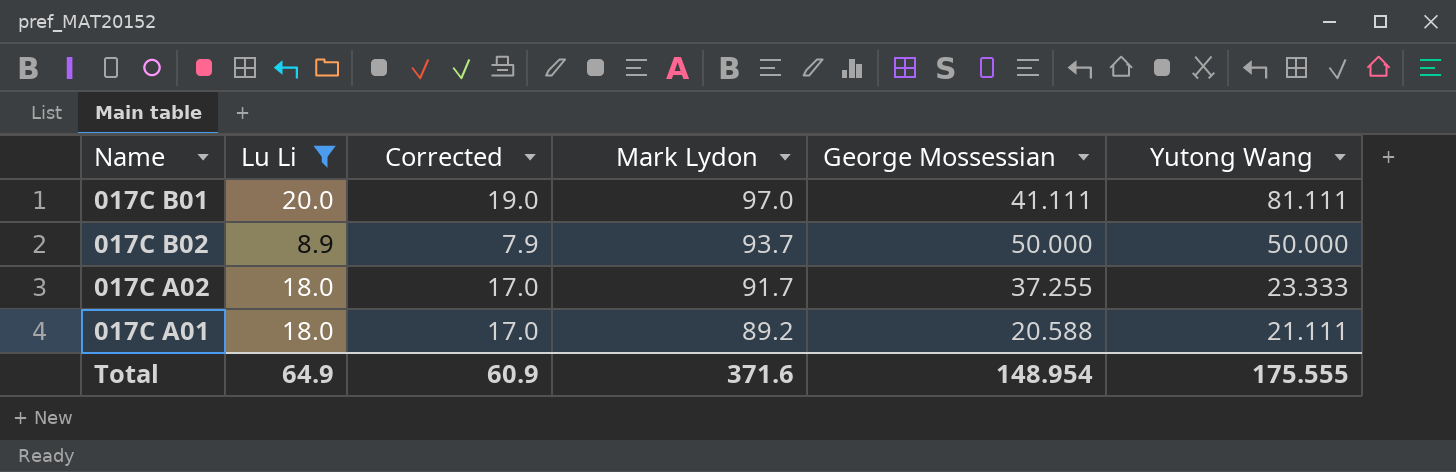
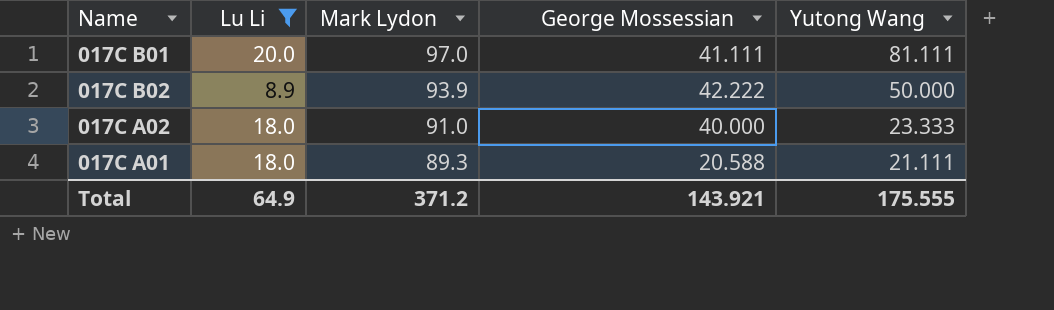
column Corrected | formula: [Lu Li] - 1 -> none
017C B02 | Mark Lydon: 93.7 -> 93.9
017C B02 | George Mossessian: 50.000 -> 42.222
017C A02 | Mark Lydon: 91.7 -> 91.0
017C A02 | George Mossessian: 37.255 -> 40.000
017C A01 | Mark Lydon: 89.2 -> 89.3
Total | Mark Lydon: 371.6 -> 371.2
Total | George Mossessian: 148.954 -> 143.921

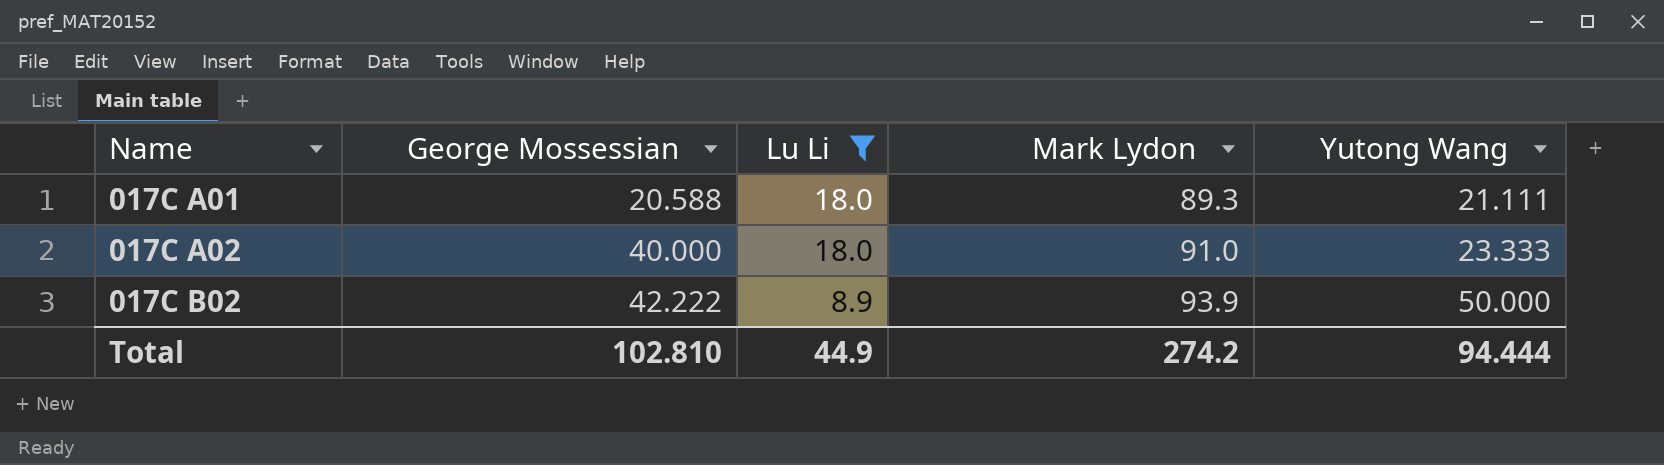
row order: Mark Lydon descending -> Name ascending
column George Mossessian | position: 4 -> 2
row 017C B01: 20.0 | 97.0 | 41.111 | 81.111 -> none
Total | George Mossessian: 143.921 -> 102.810
Total | Lu Li: 64.9 -> 44.9
Total | Mark Lydon: 371.2 -> 274.2
Total | Yutong Wang: 175.555 -> 94.444

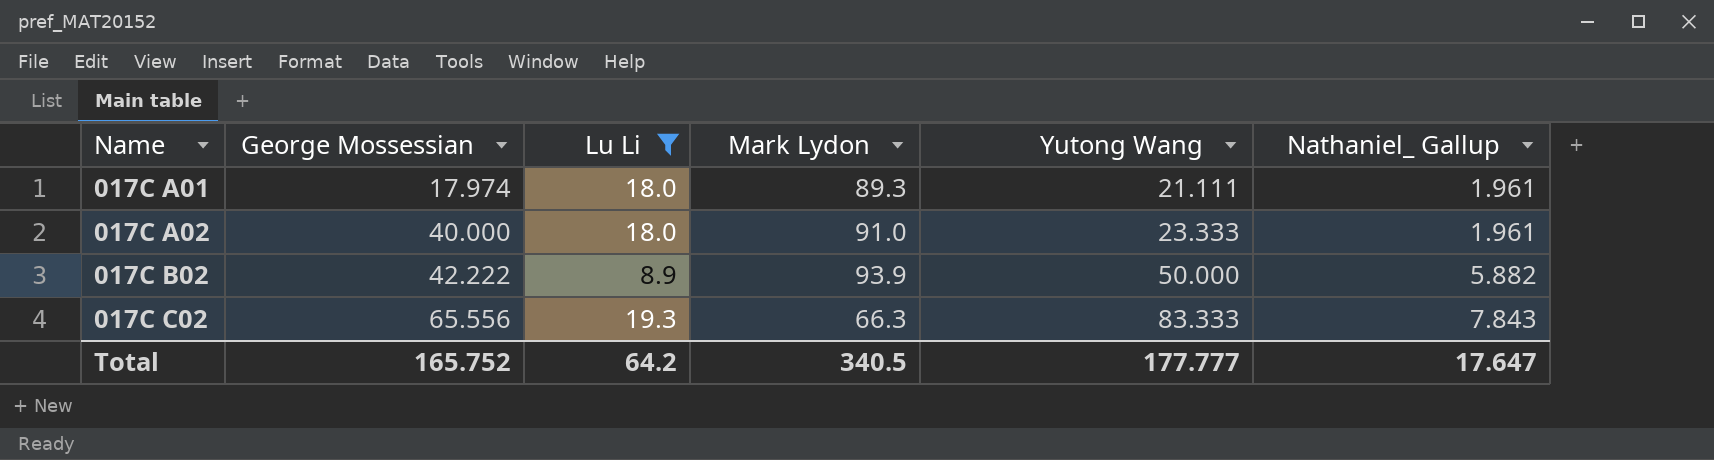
column Nathaniel_ Gallup | position: none -> 6
017C A01 | George Mossessian: 20.588 -> 17.974
row 017C C02: none -> 65.556 | 19.3 | 66.3 | 83.333 | 7.843
Total | George Mossessian: 102.810 -> 165.752
Total | Lu Li: 44.9 -> 64.2
Total | Mark Lydon: 274.2 -> 340.5
Total | Yutong Wang: 94.444 -> 177.777

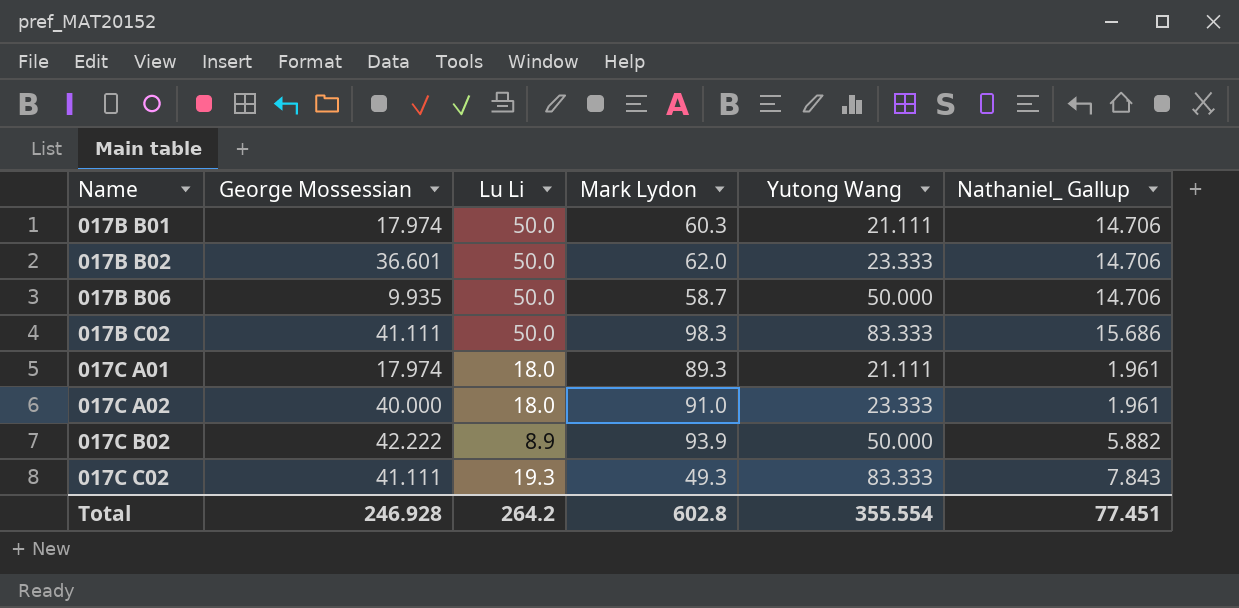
filter: Lu Li != 50.0 -> none
017C C02 | George Mossessian: 65.556 -> 41.111
017C C02 | Mark Lydon: 66.3 -> 49.3
Total | George Mossessian: 165.752 -> 246.928
Total | Lu Li: 64.2 -> 264.2
Total | Mark Lydon: 340.5 -> 602.8
Total | Yutong Wang: 177.777 -> 355.554
Total | Nathaniel_ Gallup: 17.647 -> 77.451

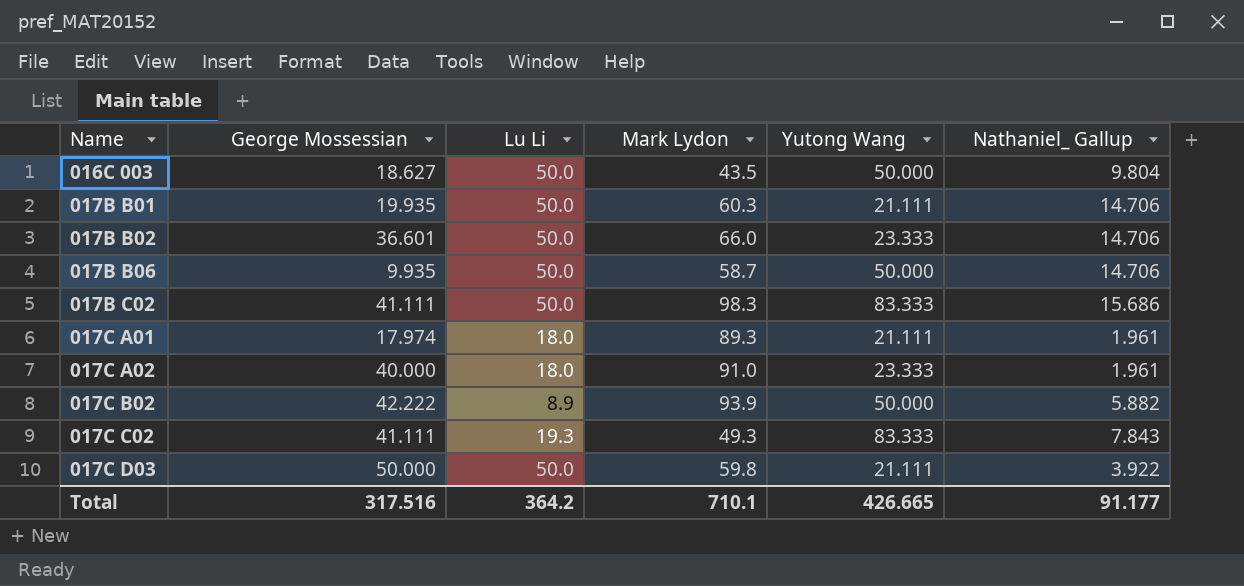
row 016C 003: none -> 18.627 | 50.0 | 43.5 | 50.000 | 9.804
017B B01 | George Mossessian: 17.974 -> 19.935
017B B02 | Mark Lydon: 62.0 -> 66.0
row 017C D03: none -> 50.000 | 50.0 | 59.8 | 21.111 | 3.922
Total | George Mossessian: 246.928 -> 317.516
Total | Lu Li: 264.2 -> 364.2
Total | Mark Lydon: 602.8 -> 710.1
Total | Yutong Wang: 355.554 -> 426.665
Total | Nathaniel_ Gallup: 77.451 -> 91.177

